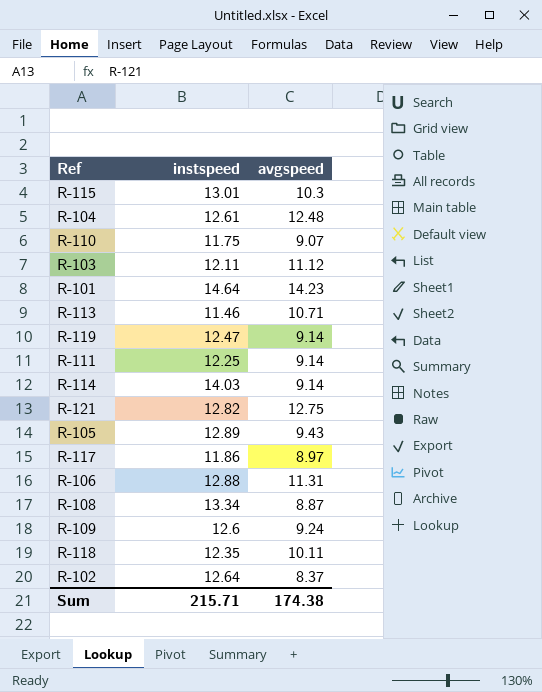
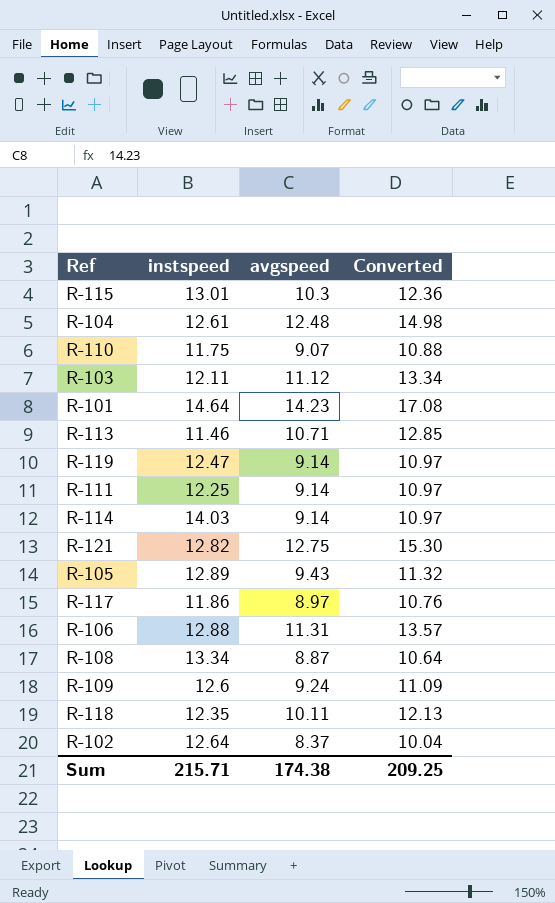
column Converted | formula: none -> [avgspeed] * 1.2

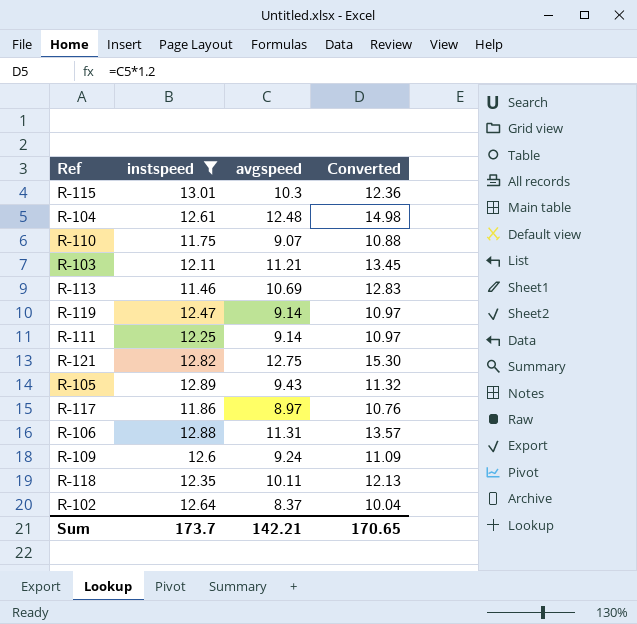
filter: none -> instspeed <= 13.01
R-103 | avgspeed: 11.12 -> 11.21
R-103 | Converted: 13.34 -> 13.45
R-113 | avgspeed: 10.71 -> 10.69
R-113 | Converted: 12.85 -> 12.83
Sum | instspeed: 215.71 -> 173.7
Sum | avgspeed: 174.38 -> 142.21
Sum | Converted: 209.25 -> 170.65

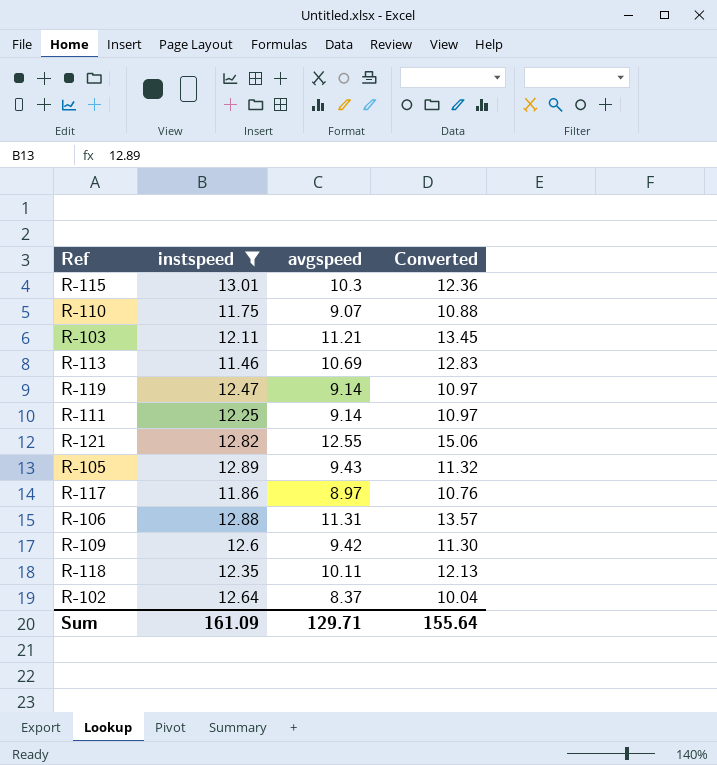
row R-104: 12.61 | 12.48 | 14.98 -> none
R-121 | avgspeed: 12.75 -> 12.55
R-121 | Converted: 15.30 -> 15.06
R-109 | avgspeed: 9.24 -> 9.42
R-109 | Converted: 11.09 -> 11.30
Sum | instspeed: 173.7 -> 161.09
Sum | avgspeed: 142.21 -> 129.71
Sum | Converted: 170.65 -> 155.64

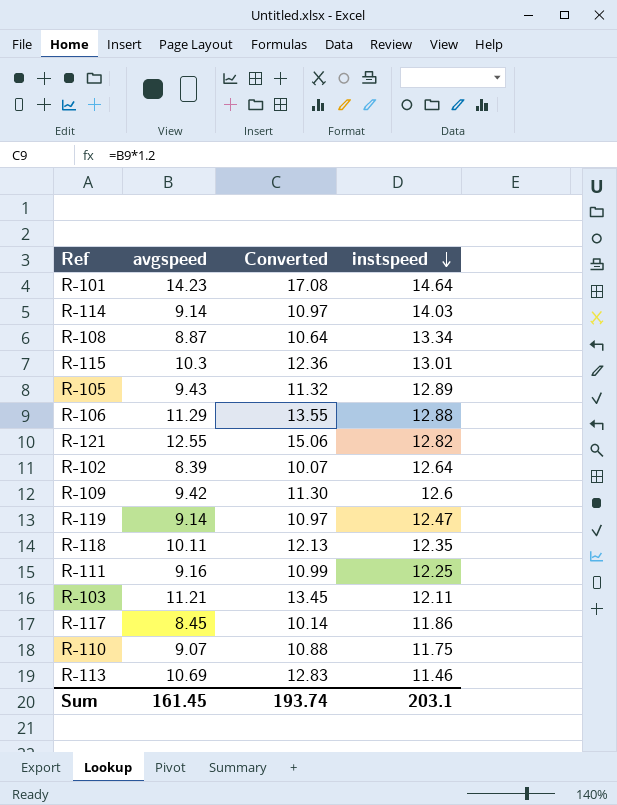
filter: instspeed <= 13.01 -> none
row order: none -> instspeed descending
column instspeed | position: 2 -> 4
R-106 | avgspeed: 11.31 -> 11.29
R-106 | Converted: 13.57 -> 13.55
R-102 | avgspeed: 8.37 -> 8.39
R-102 | Converted: 10.04 -> 10.07
R-111 | avgspeed: 9.14 -> 9.16
R-111 | Converted: 10.97 -> 10.99
R-117 | avgspeed: 8.97 -> 8.45
R-117 | Converted: 10.76 -> 10.14
Sum | avgspeed: 129.71 -> 161.45
Sum | Converted: 155.64 -> 193.74
Sum | instspeed: 161.09 -> 203.1

